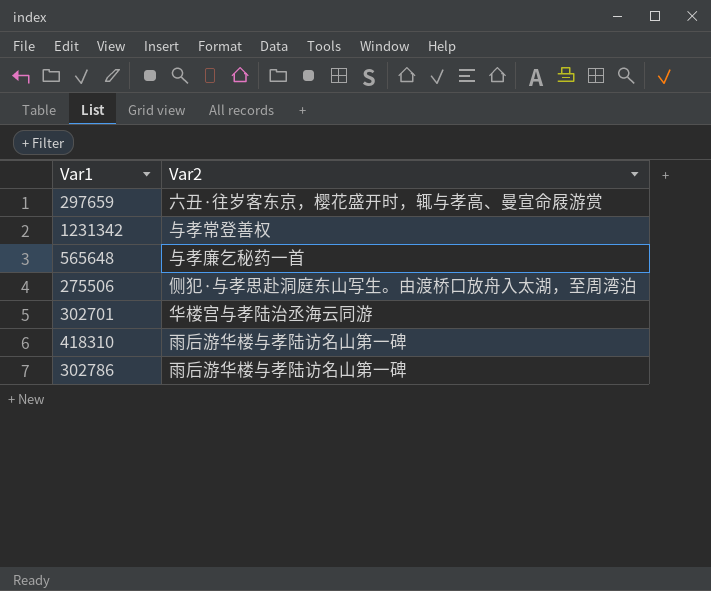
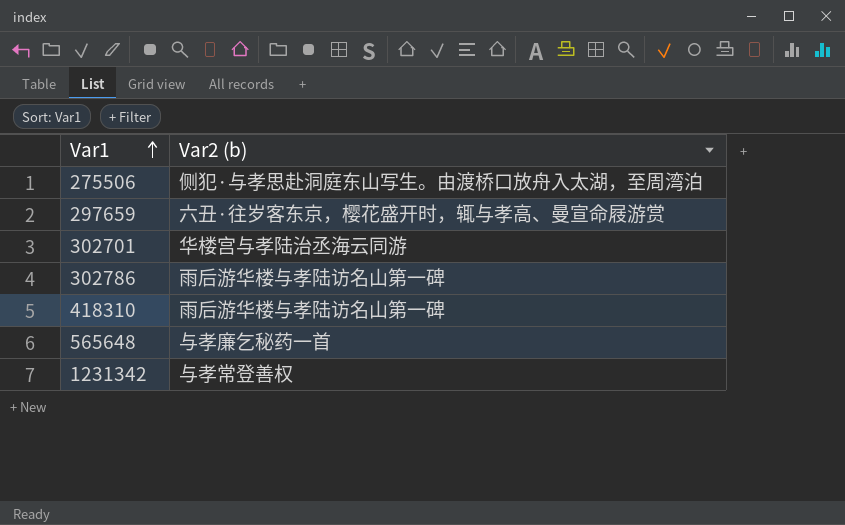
row order: none -> Var1 ascending
column name: Var2 -> Var2 (b)

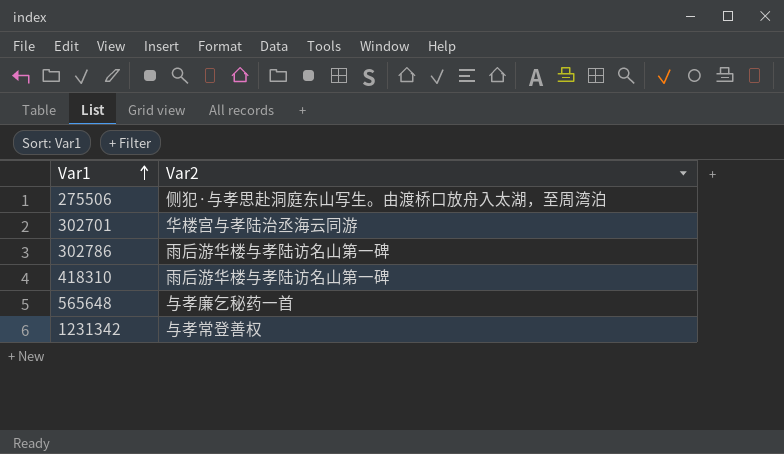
column name: Var2 (b) -> Var2
row 297659: 六丑·往岁客东京，樱花盛开时，辄与孝高、曼宣命屐游赏 -> none

